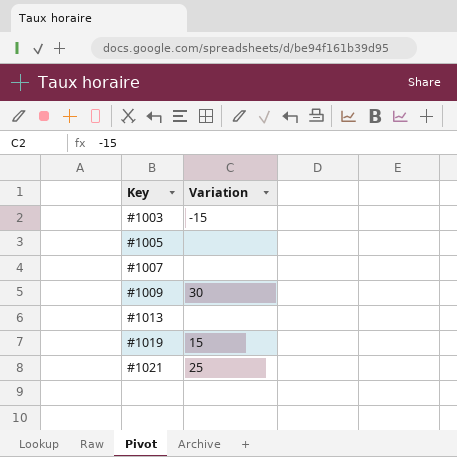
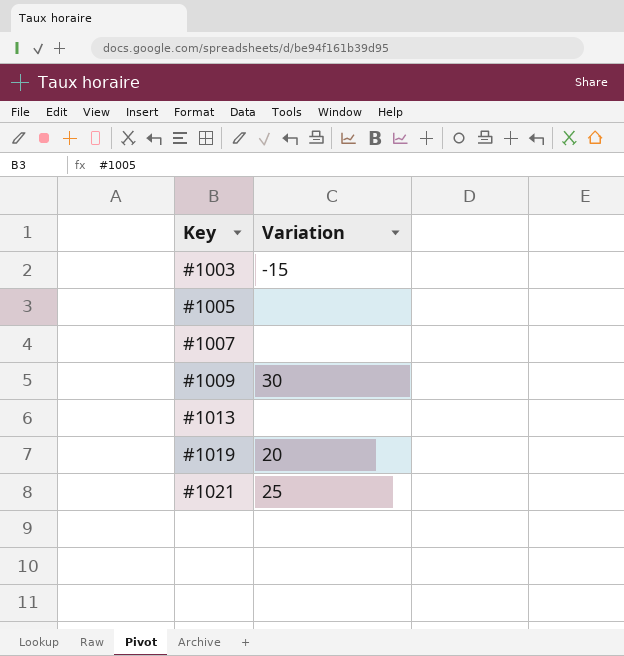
#1019 | Variation: 15 -> 20

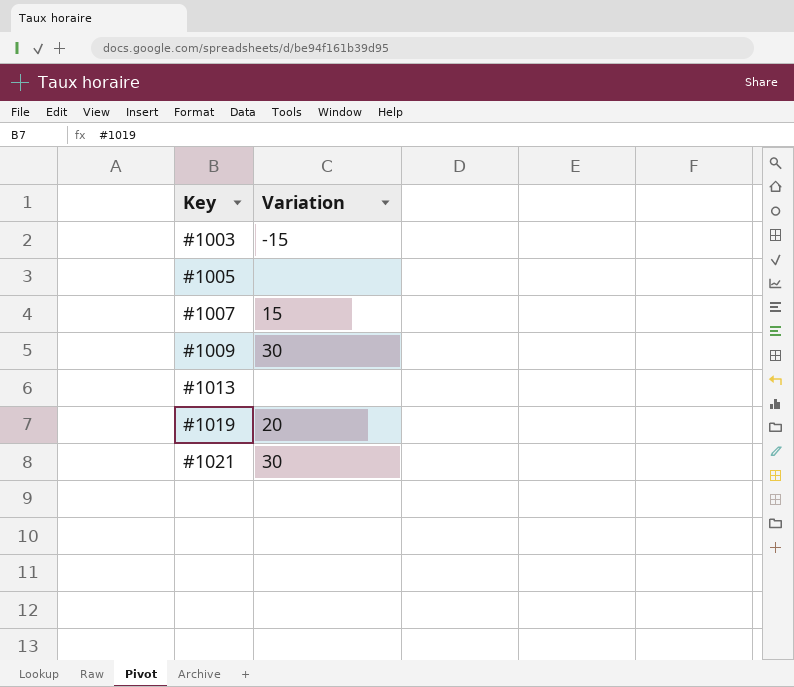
#1007 | Variation: none -> 15
#1021 | Variation: 25 -> 30

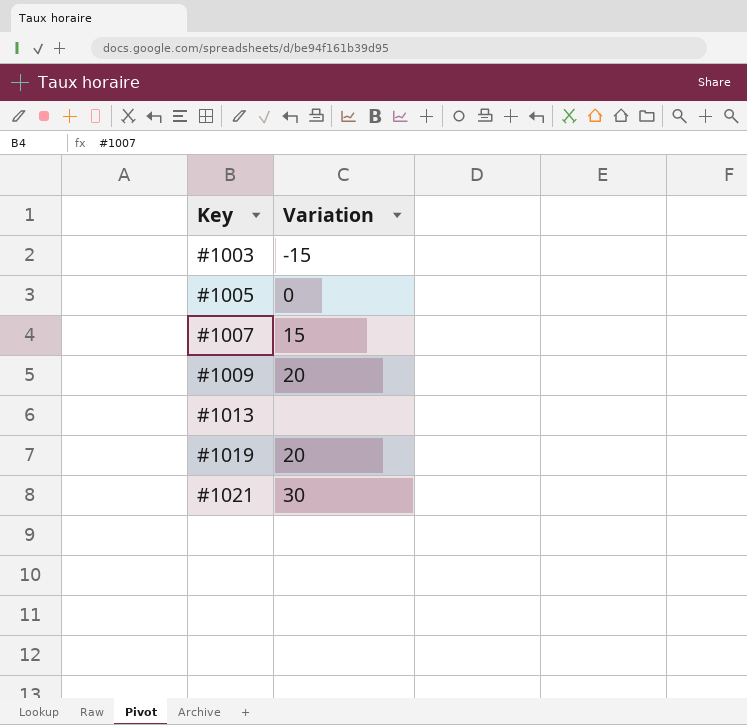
#1005 | Variation: none -> 0
#1009 | Variation: 30 -> 20

